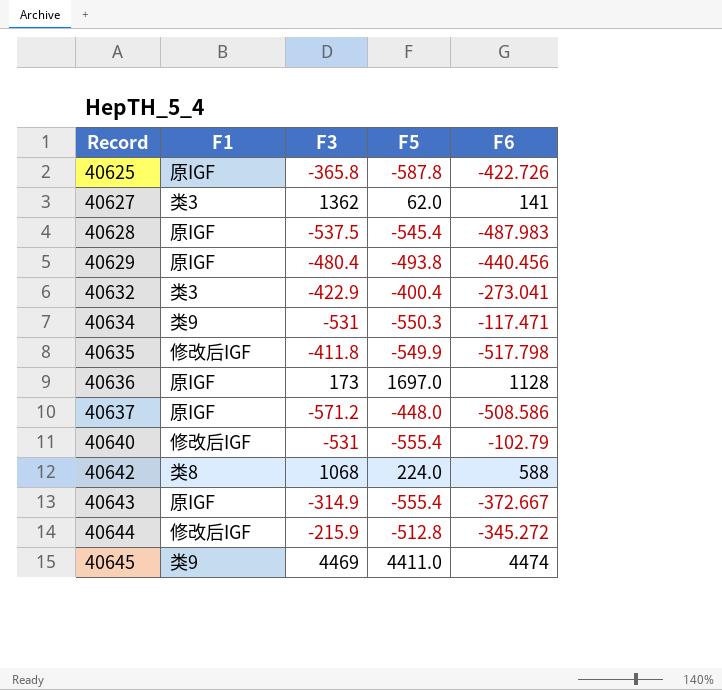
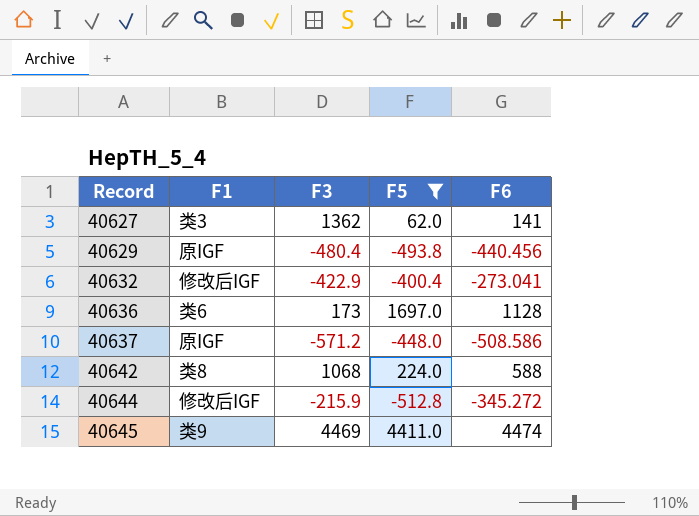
filter: none -> F5 >= -512.8
40632 | F1: 类3 -> 修改后IGF
40636 | F1: 原IGF -> 类6

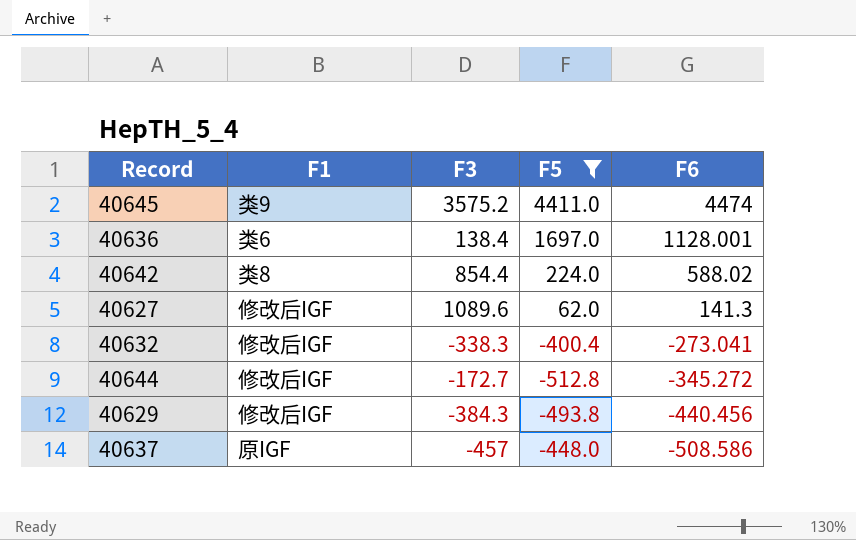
row order: Record ascending -> F6 descending
40645 | F3: 4469 -> 3575.2
40636 | F3: 173 -> 138.4
40636 | F6: 1128 -> 1128.001
40642 | F3: 1068 -> 854.4
40642 | F6: 588 -> 588.02
40627 | F1: 类3 -> 修改后IGF
40627 | F3: 1362 -> 1089.6
40627 | F6: 141 -> 141.3
40632 | F3: -422.9 -> -338.3
40644 | F3: -215.9 -> -172.7
40629 | F1: 原IGF -> 修改后IGF
40629 | F3: -480.4 -> -384.3
40637 | F3: -571.2 -> -457

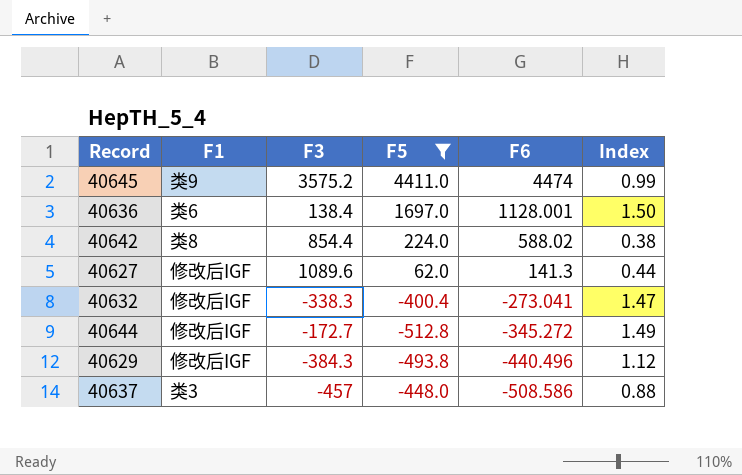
column Index | formula: none -> [F5] / [F6]
40629 | F6: -440.456 -> -440.496
40637 | F1: 原IGF -> 类3

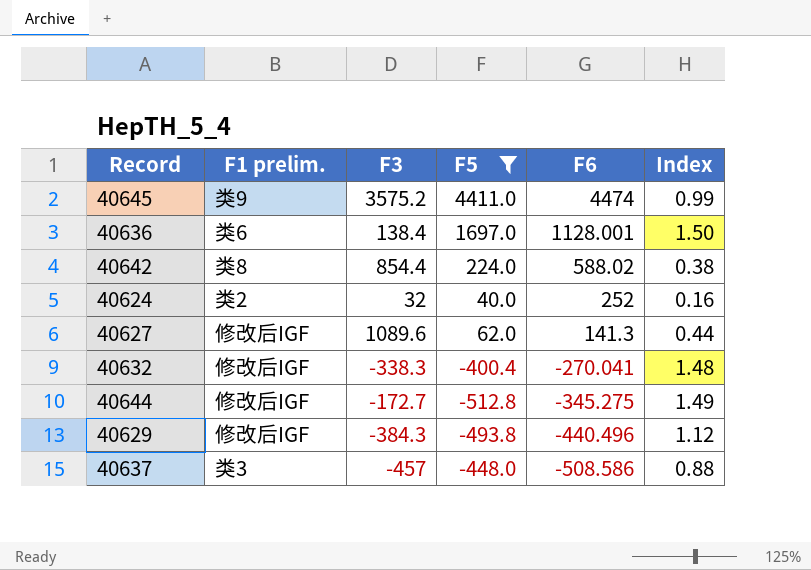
column name: F1 -> F1 prelim.
row 40624: none -> 类2 | 32 | 40.0 | 252 | 0.16
40632 | F6: -273.041 -> -270.041
40632 | Index: 1.47 -> 1.48
40644 | F6: -345.272 -> -345.275

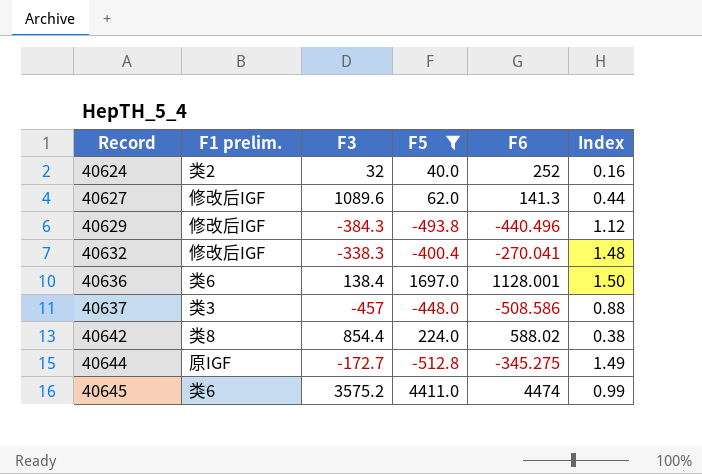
row order: F6 descending -> Record ascending
40644 | F1 prelim.: 修改后IGF -> 原IGF
40645 | F1 prelim.: 类9 -> 类6

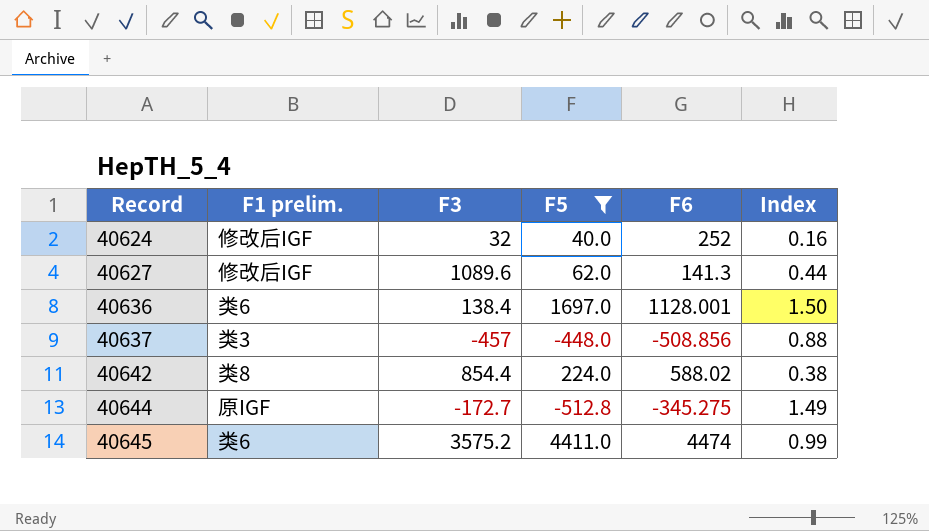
row 40629: 修改后IGF | -384.3 | -493.8 | -440.496 | 1.12 -> none
row 40632: 修改后IGF | -338.3 | -400.4 | -270.041 | 1.48 -> none
40624 | F1 prelim.: 类2 -> 修改后IGF
40637 | F6: -508.586 -> -508.856

